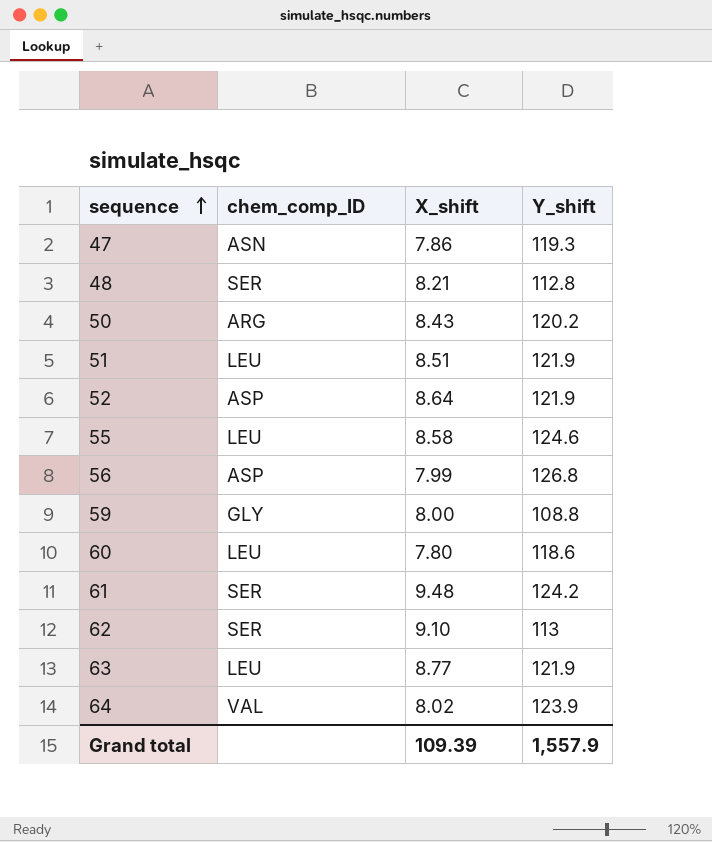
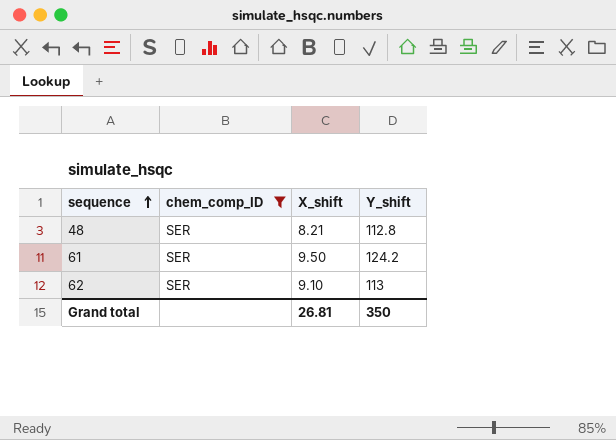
filter: none -> chem_comp_ID = SER
61 | X_shift: 9.48 -> 9.50
Grand total | X_shift: 109.39 -> 26.81
Grand total | Y_shift: 1,557.9 -> 350

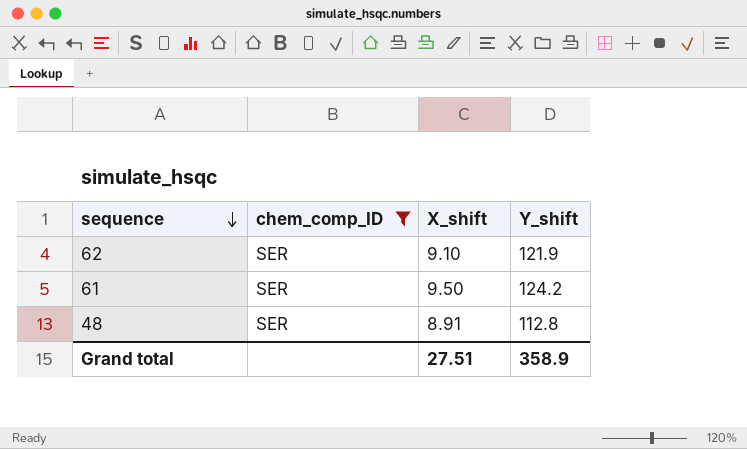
row order: sequence ascending -> sequence descending
62 | Y_shift: 113 -> 121.9
48 | X_shift: 8.21 -> 8.91
Grand total | X_shift: 26.81 -> 27.51
Grand total | Y_shift: 350 -> 358.9

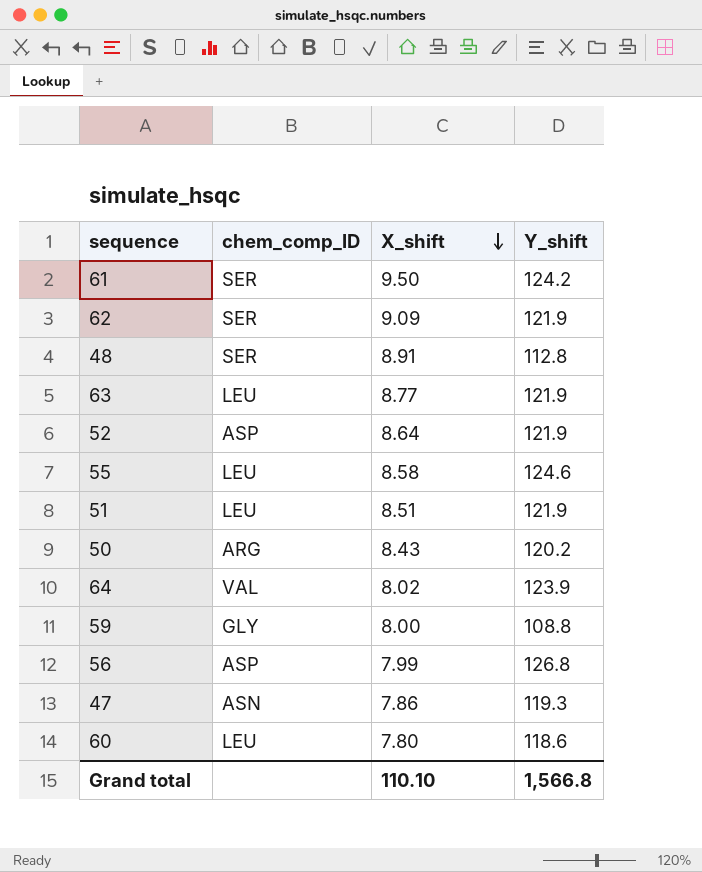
filter: chem_comp_ID = SER -> none
row order: sequence descending -> X_shift descending
62 | X_shift: 9.10 -> 9.09
Grand total | X_shift: 27.51 -> 110.10
Grand total | Y_shift: 358.9 -> 1,566.8

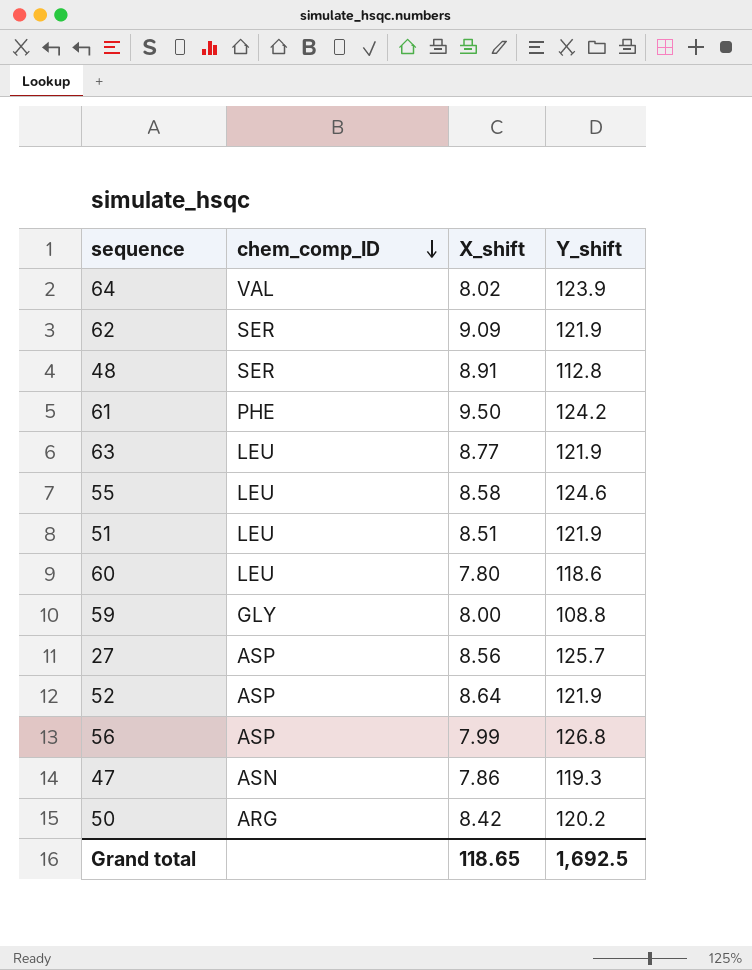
row order: X_shift descending -> chem_comp_ID descending
61 | chem_comp_ID: SER -> PHE
row 27: none -> ASP | 8.56 | 125.7
50 | X_shift: 8.43 -> 8.42
Grand total | X_shift: 110.10 -> 118.65
Grand total | Y_shift: 1,566.8 -> 1,692.5

